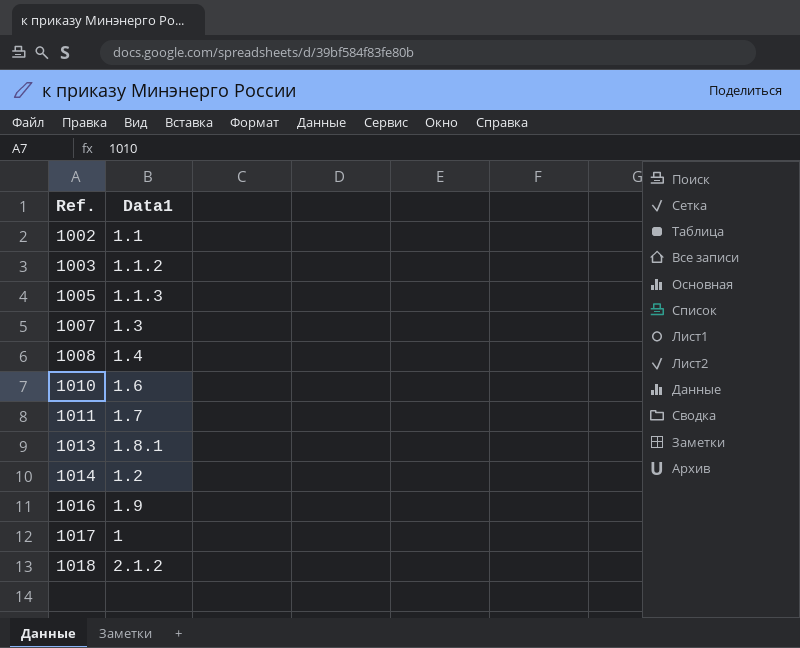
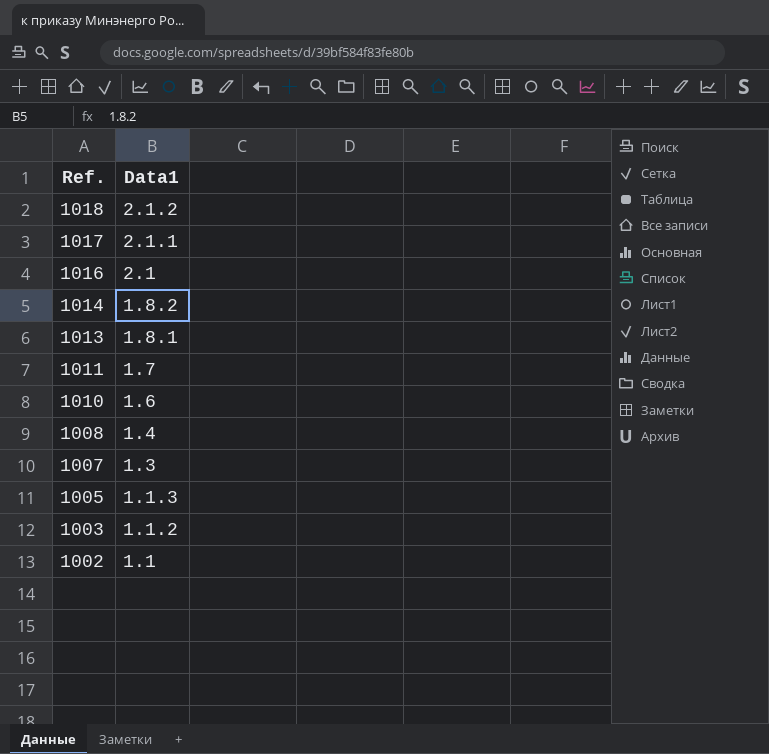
row order: Ref. ascending -> Ref. descending
1017 | Data1: 1 -> 2.1.1
1016 | Data1: 1.9 -> 2.1
1014 | Data1: 1.2 -> 1.8.2

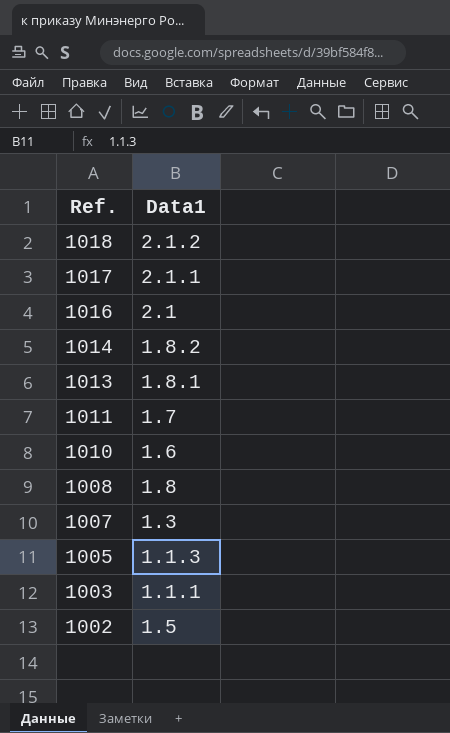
1008 | Data1: 1.4 -> 1.8
1003 | Data1: 1.1.2 -> 1.1.1
1002 | Data1: 1.1 -> 1.5

